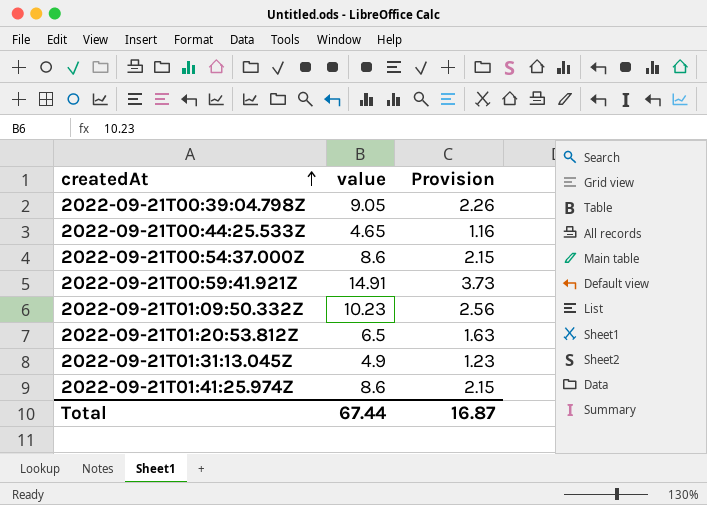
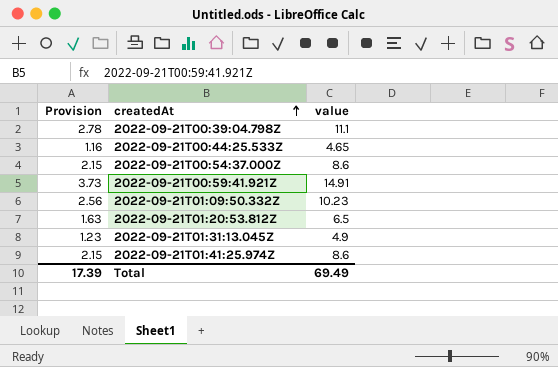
column Provision | position: 3 -> 1
2022-09-21T00:39:04.798Z | Provision: 2.26 -> 2.78
2022-09-21T00:39:04.798Z | value: 9.05 -> 11.1
Total | Provision: 16.87 -> 17.39
Total | value: 67.44 -> 69.49

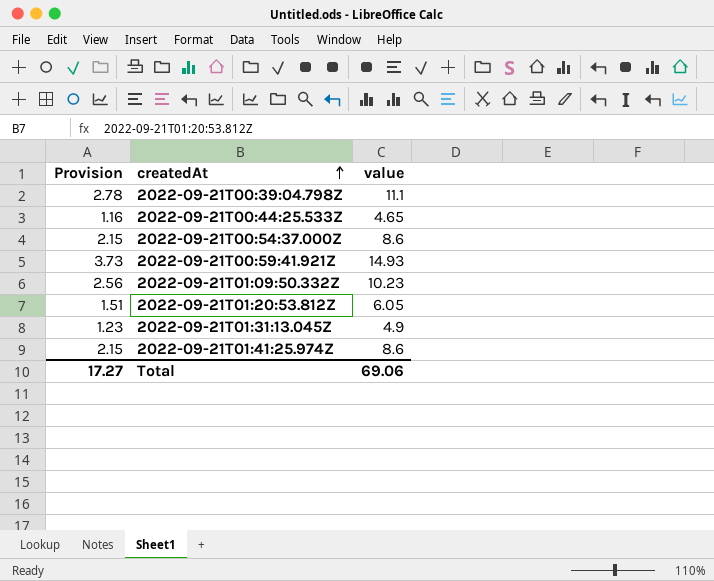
2022-09-21T00:59:41.921Z | value: 14.91 -> 14.93
2022-09-21T01:20:53.812Z | Provision: 1.63 -> 1.51
2022-09-21T01:20:53.812Z | value: 6.5 -> 6.05
Total | Provision: 17.39 -> 17.27
Total | value: 69.49 -> 69.06

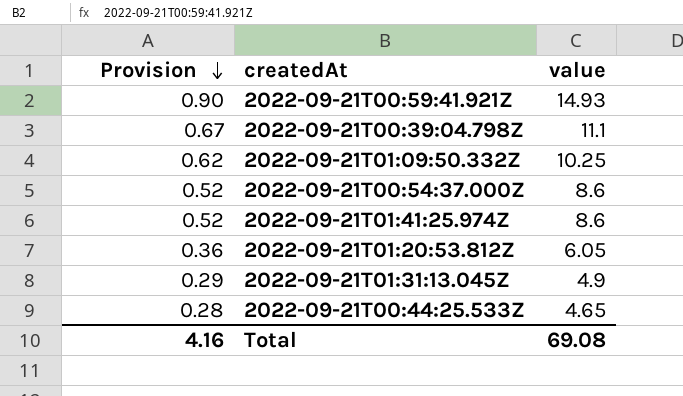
row order: createdAt ascending -> Provision descending
column Provision | formula: [value] * 0.25 -> [value] * 0.06
2022-09-21T01:09:50.332Z | value: 10.23 -> 10.25
Total | Provision: 17.27 -> 4.16
Total | value: 69.06 -> 69.08

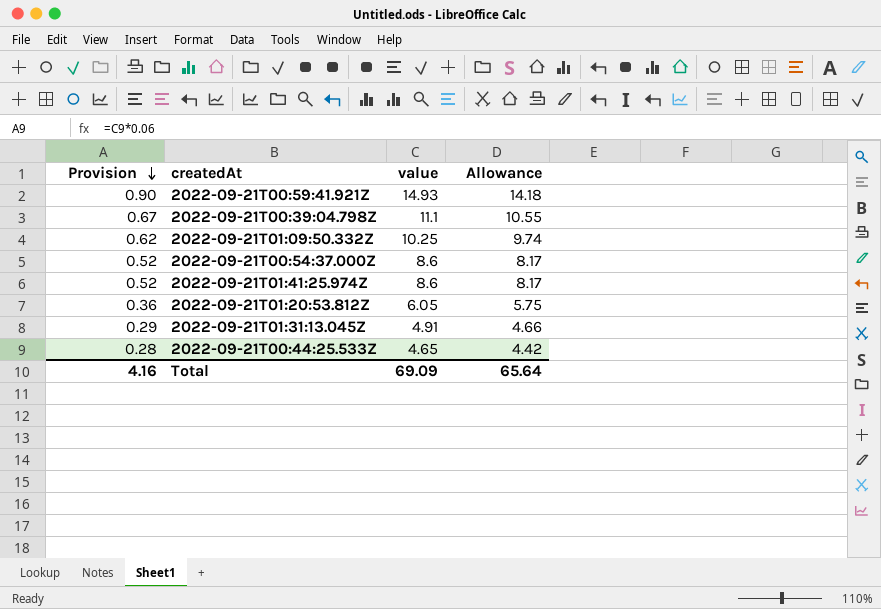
column Allowance | formula: none -> [value] * 0.95
2022-09-21T01:31:13.045Z | value: 4.9 -> 4.91
Total | value: 69.08 -> 69.09

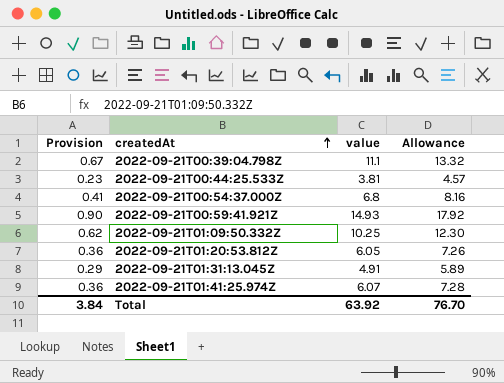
row order: Provision descending -> createdAt ascending
column Allowance | formula: [value] * 0.95 -> [value] * 1.2
2022-09-21T00:44:25.533Z | Provision: 0.28 -> 0.23
2022-09-21T00:44:25.533Z | value: 4.65 -> 3.81
2022-09-21T00:54:37.000Z | Provision: 0.52 -> 0.41
2022-09-21T00:54:37.000Z | value: 8.6 -> 6.8
2022-09-21T01:41:25.974Z | Provision: 0.52 -> 0.36
2022-09-21T01:41:25.974Z | value: 8.6 -> 6.07
Total | Provision: 4.16 -> 3.84
Total | value: 69.09 -> 63.92
Total | Allowance: 65.64 -> 76.70

